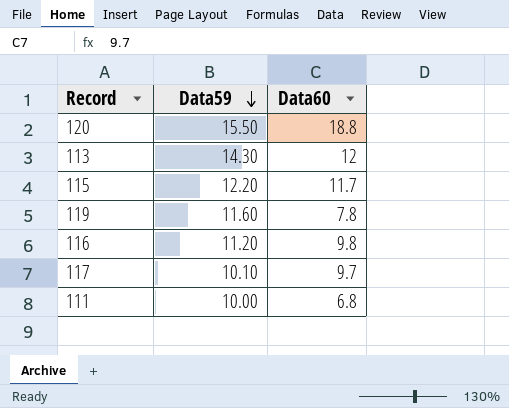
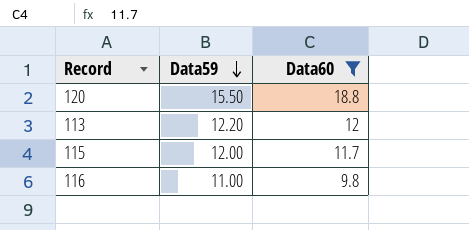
filter: none -> Data60 >= 9.8
113 | Data59: 14.30 -> 12.20
115 | Data59: 12.20 -> 12.00
116 | Data59: 11.20 -> 11.00

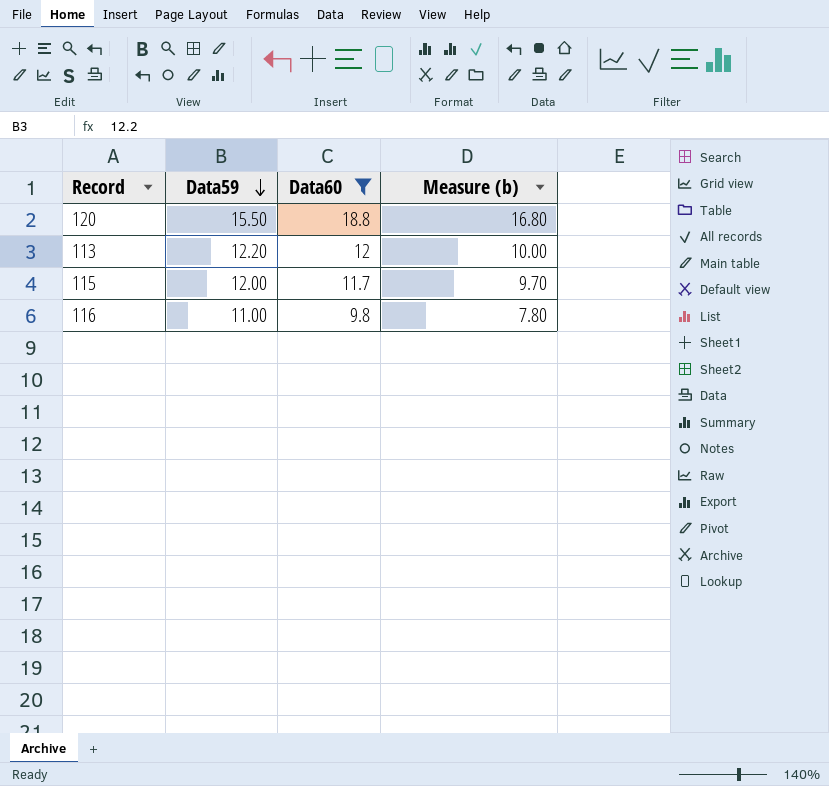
column Measure (b) | formula: none -> [Data60] - 2

